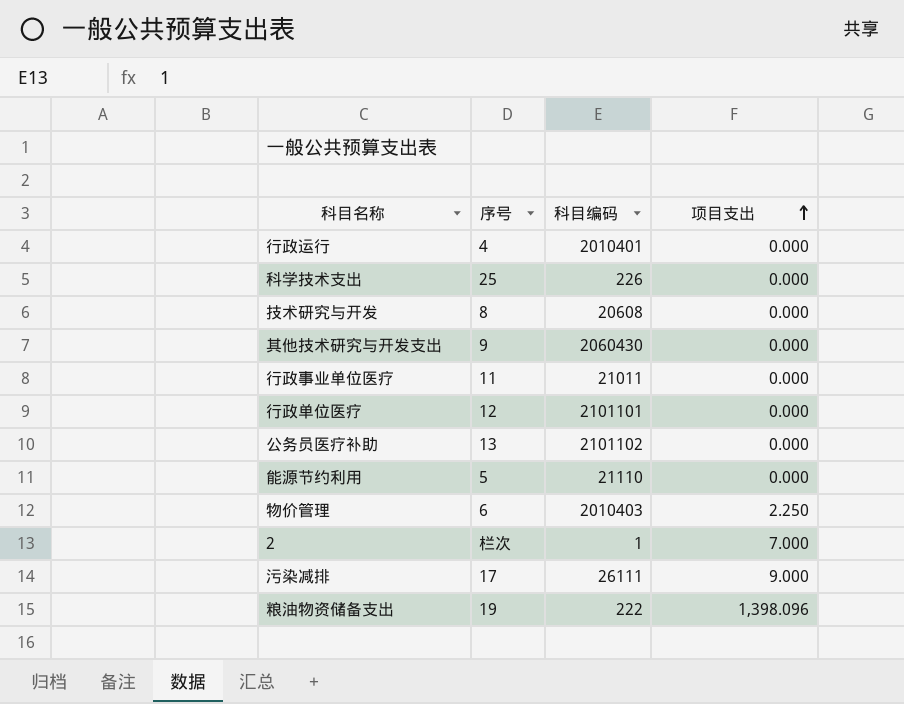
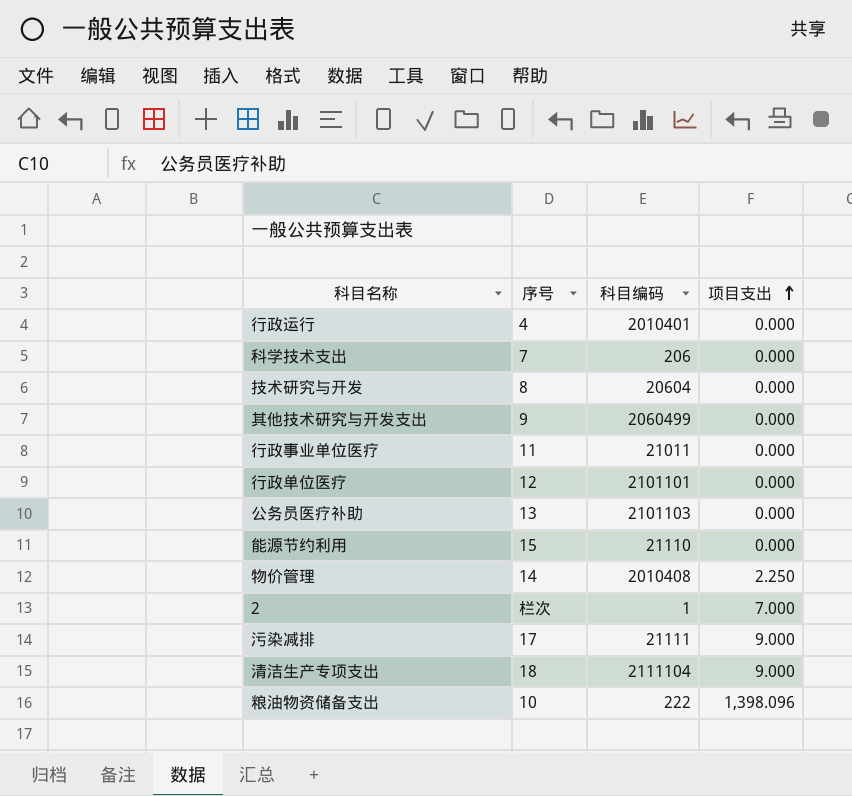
科学技术支出 | 序号: 25 -> 7
科学技术支出 | 科目编码: 226 -> 206
技术研究与开发 | 科目编码: 20608 -> 20604
其他技术研究与开发支出 | 科目编码: 2060430 -> 2060499
公务员医疗补助 | 科目编码: 2101102 -> 2101103
能源节约利用 | 序号: 5 -> 15
物价管理 | 序号: 6 -> 14
物价管理 | 科目编码: 2010403 -> 2010408
污染减排 | 科目编码: 26111 -> 21111
row 清洁生产专项支出: none -> 18 | 2111104 | 9.000
粮油物资储备支出 | 序号: 19 -> 10

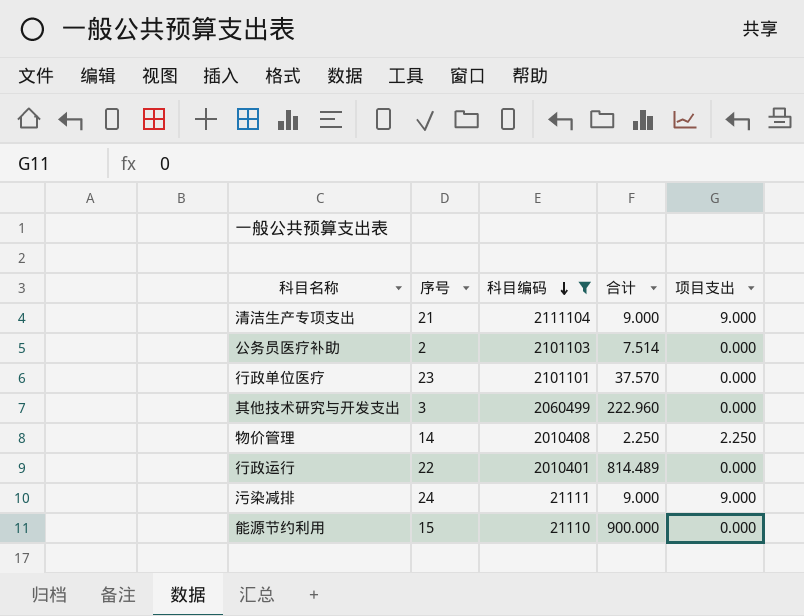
filter: none -> 科目编码 >= 21110
row order: 项目支出 ascending -> 科目编码 descending
column 合计 | position: none -> 4
清洁生产专项支出 | 序号: 18 -> 21
公务员医疗补助 | 序号: 13 -> 2
行政单位医疗 | 序号: 12 -> 23
其他技术研究与开发支出 | 序号: 9 -> 3
行政运行 | 序号: 4 -> 22
污染减排 | 序号: 17 -> 24

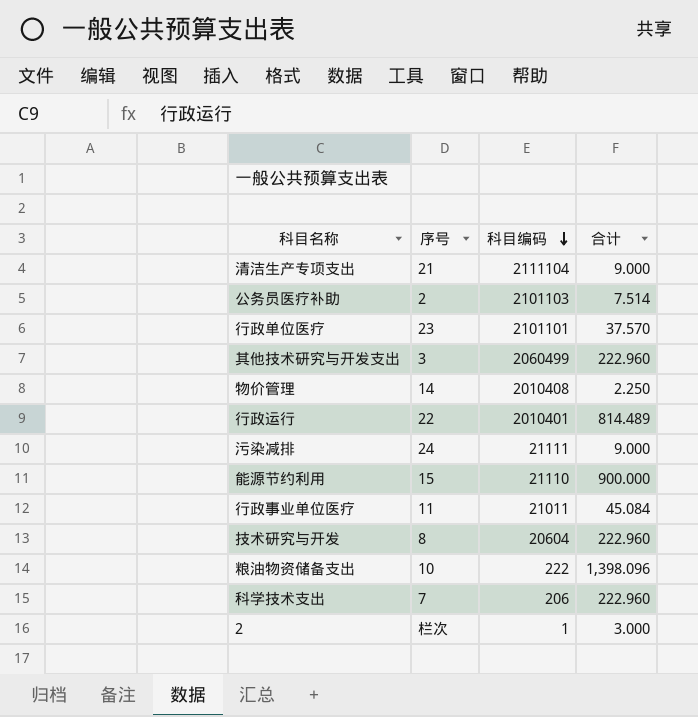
filter: 科目编码 >= 21110 -> none
column 项目支出 | position: 5 -> none

